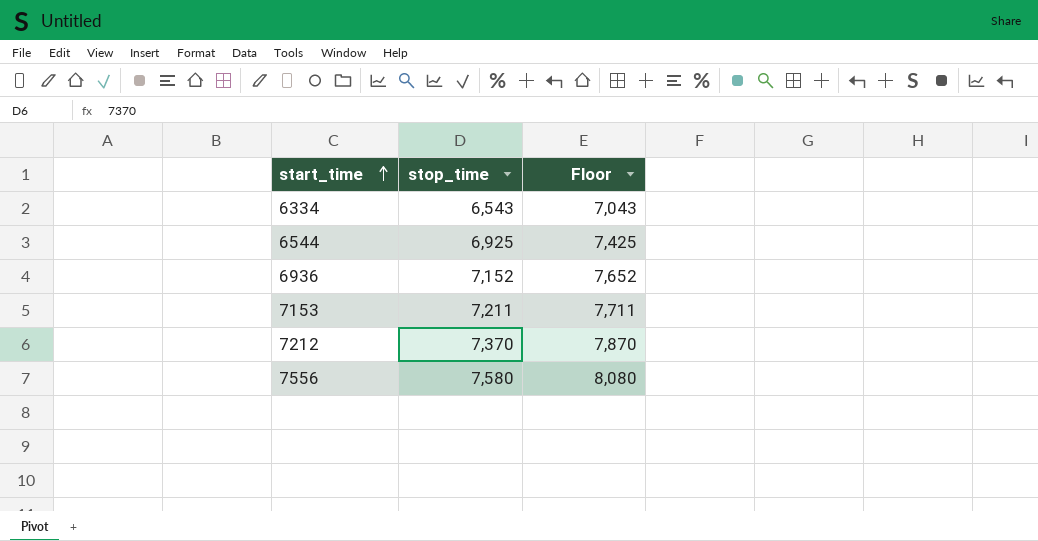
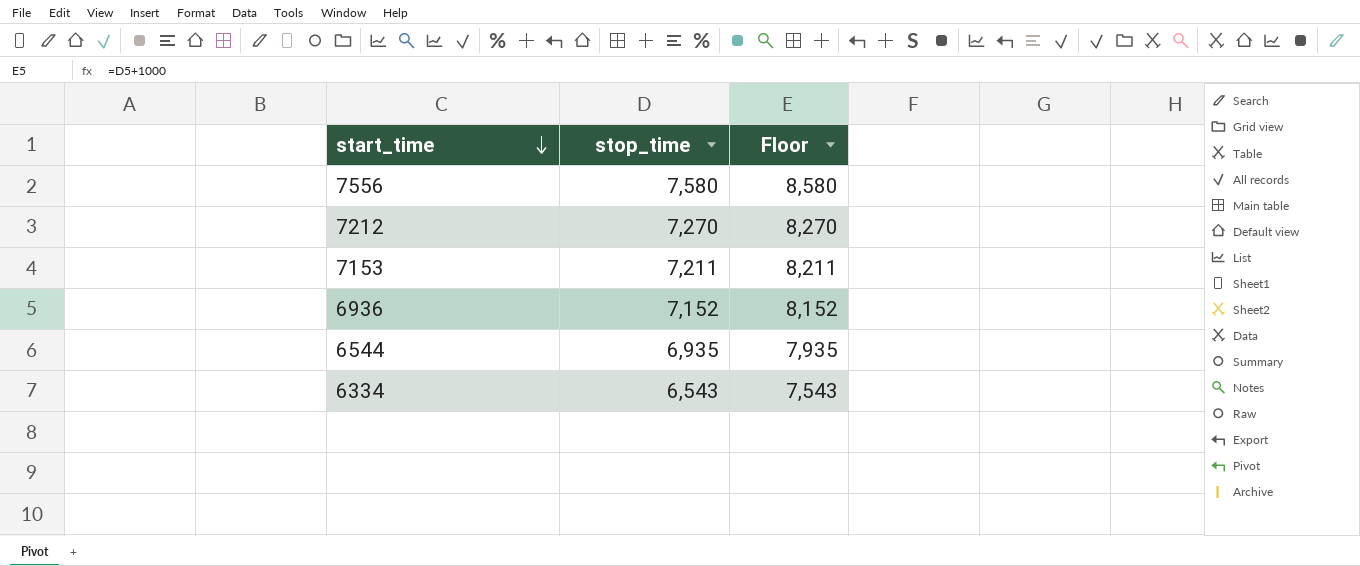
row order: start_time ascending -> start_time descending
column Floor | formula: [stop_time] + 500 -> [stop_time] + 1000
7212 | stop_time: 7,370 -> 7,270
6544 | stop_time: 6,925 -> 6,935

